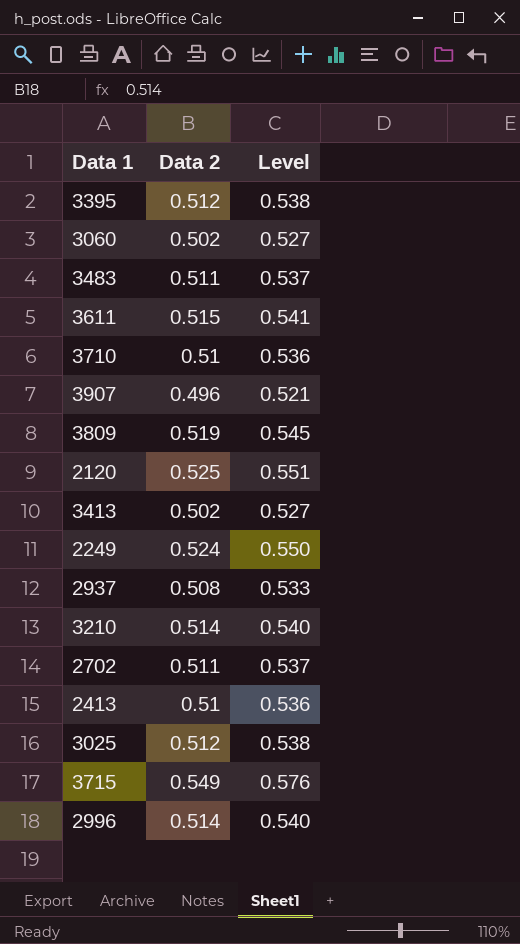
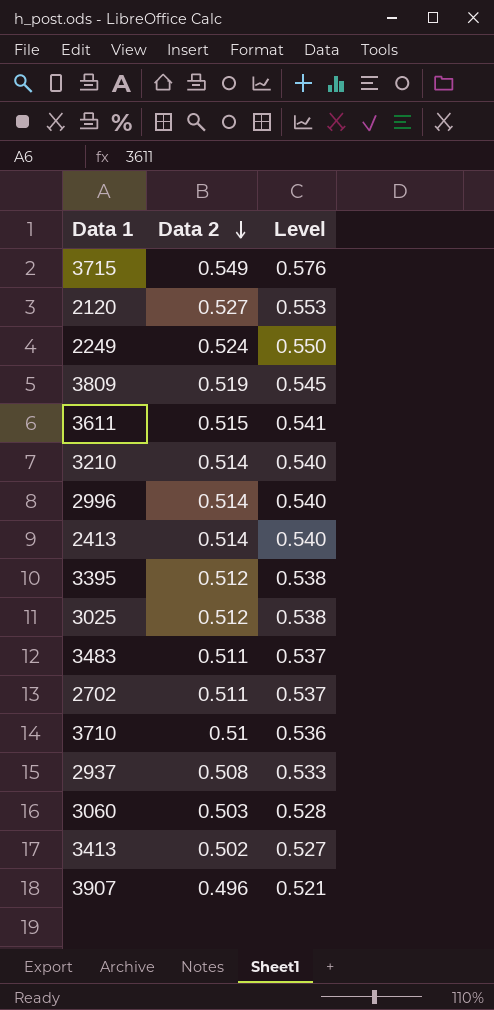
row order: none -> Data 2 descending
2120 | Data 2: 0.525 -> 0.527
2120 | Level: 0.551 -> 0.553
2413 | Data 2: 0.51 -> 0.514
2413 | Level: 0.536 -> 0.540
3060 | Data 2: 0.502 -> 0.503
3060 | Level: 0.527 -> 0.528

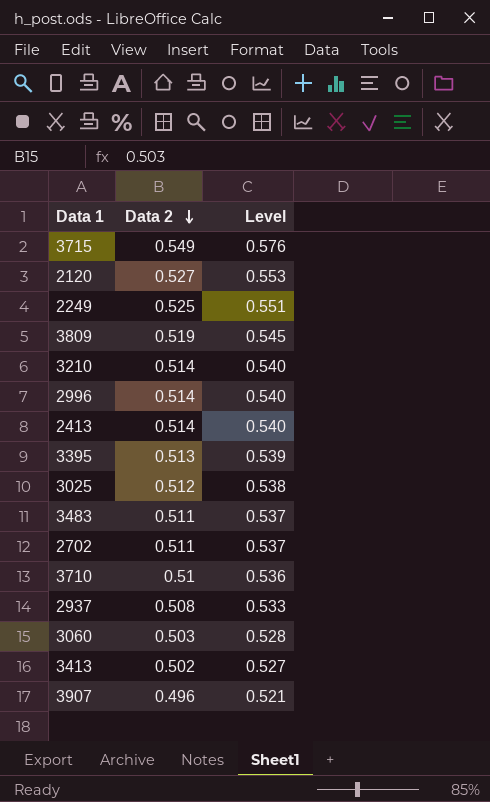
row 3611: 0.515 | 0.541 -> none
2249 | Data 2: 0.524 -> 0.525
2249 | Level: 0.550 -> 0.551
3395 | Data 2: 0.512 -> 0.513
3395 | Level: 0.538 -> 0.539

